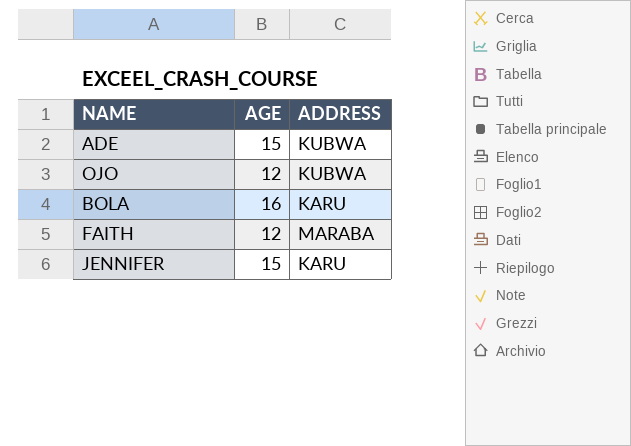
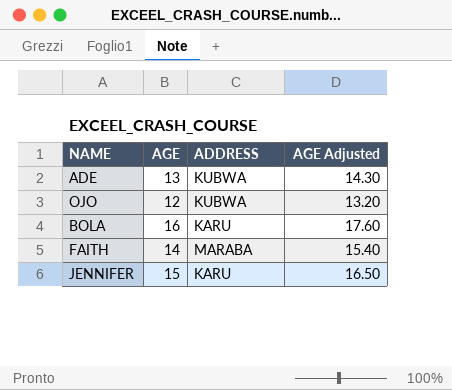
column AGE Adjusted | formula: none -> [AGE] * 1.1
ADE | AGE: 15 -> 13
FAITH | AGE: 12 -> 14

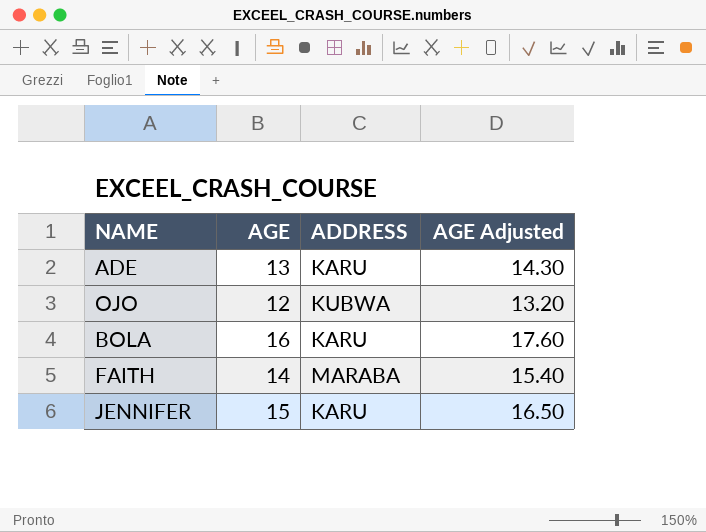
ADE | ADDRESS: KUBWA -> KARU

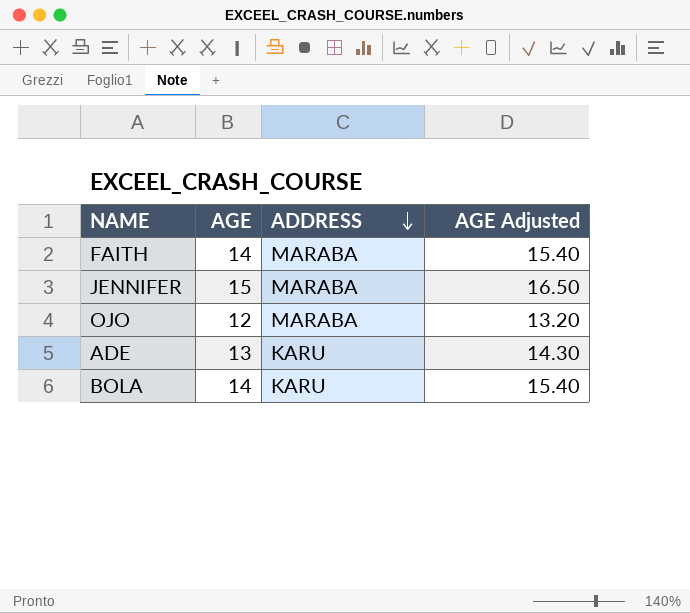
row order: none -> ADDRESS descending
JENNIFER | ADDRESS: KARU -> MARABA
OJO | ADDRESS: KUBWA -> MARABA
BOLA | AGE: 16 -> 14
BOLA | AGE Adjusted: 17.60 -> 15.40

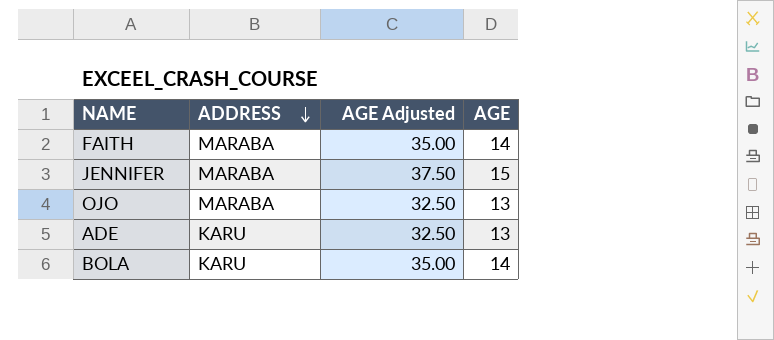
column AGE Adjusted | formula: [AGE] * 1.1 -> [AGE] * 2.5
column AGE | position: 2 -> 4
OJO | AGE: 12 -> 13

